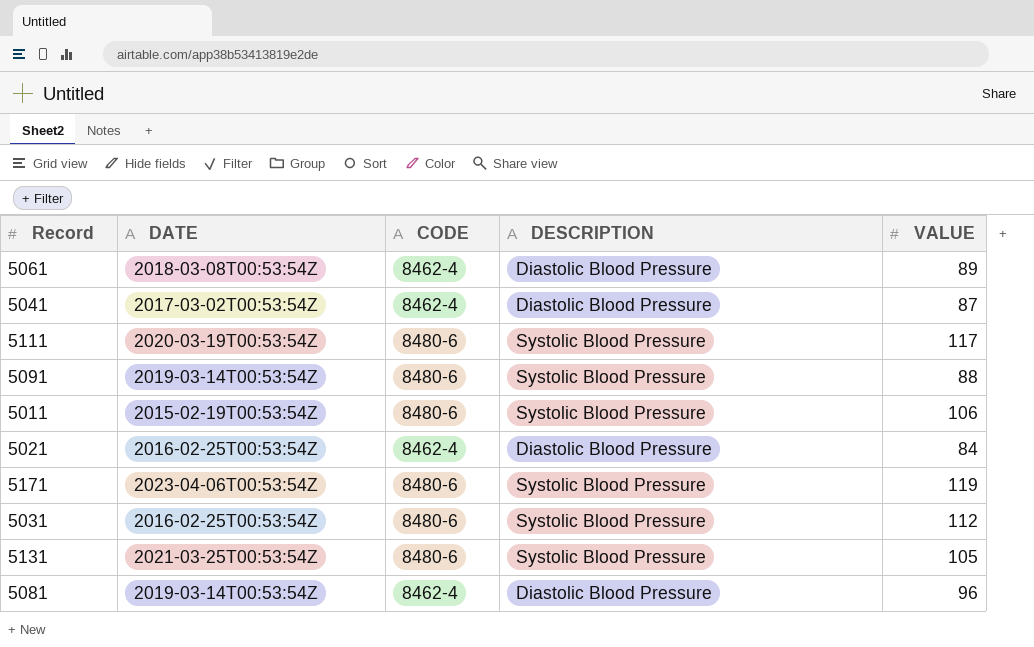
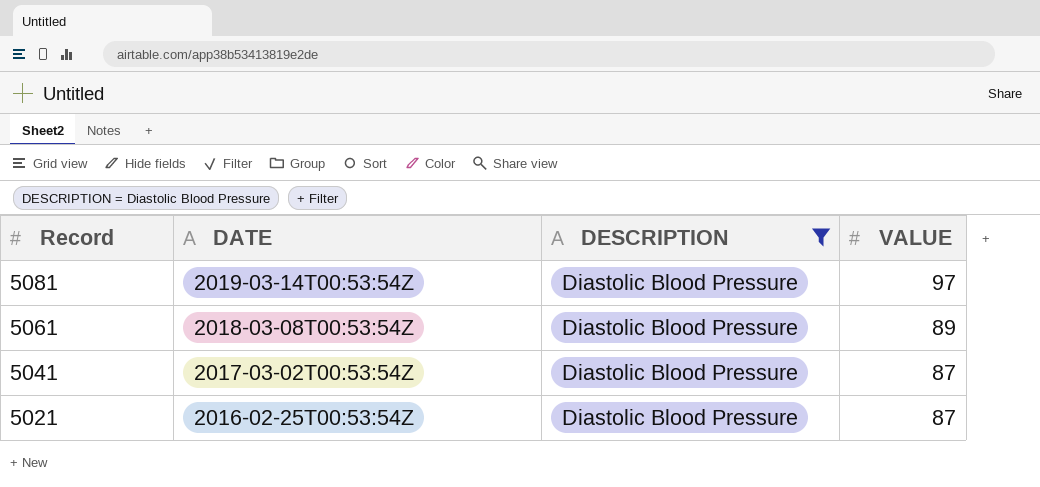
filter: none -> DESCRIPTION = Diastolic Blood Pressure
row order: none -> Record descending
column CODE | position: 3 -> none
5081 | VALUE: 96 -> 97
5021 | VALUE: 84 -> 87

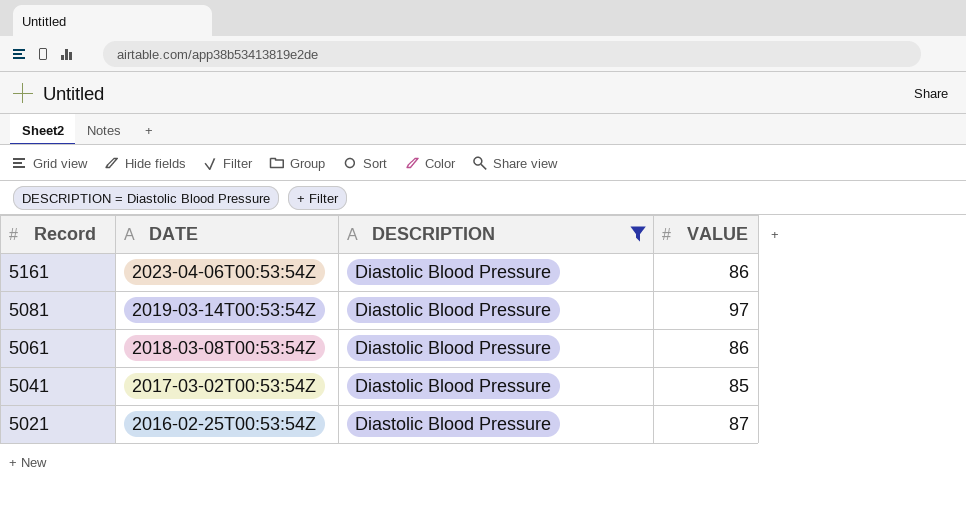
row 5161: none -> 2023-04-06T00:53:54Z | Diastolic Blood Pressure | 86
5061 | VALUE: 89 -> 86
5041 | VALUE: 87 -> 85

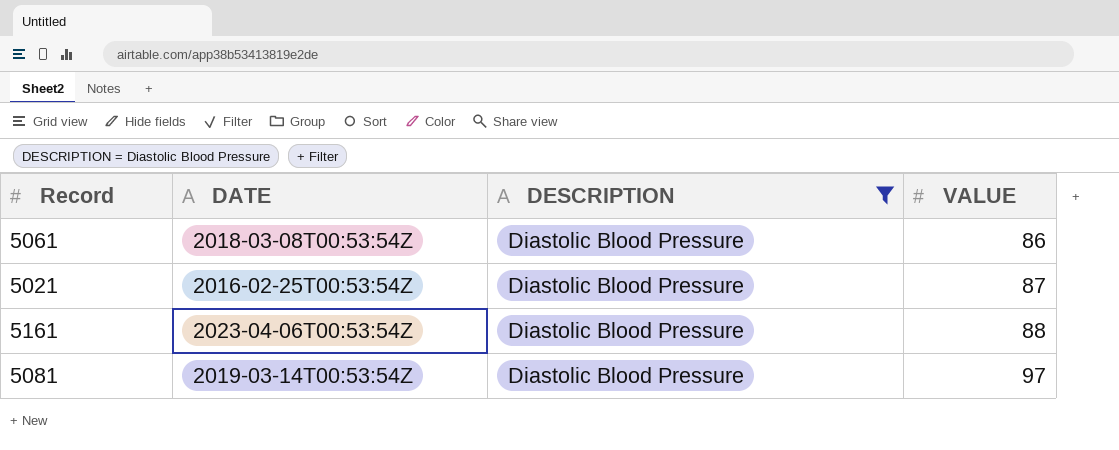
row order: Record descending -> VALUE ascending
row 5041: 2017-03-02T00:53:54Z | Diastolic Blood Pressure | 85 -> none
5161 | VALUE: 86 -> 88

